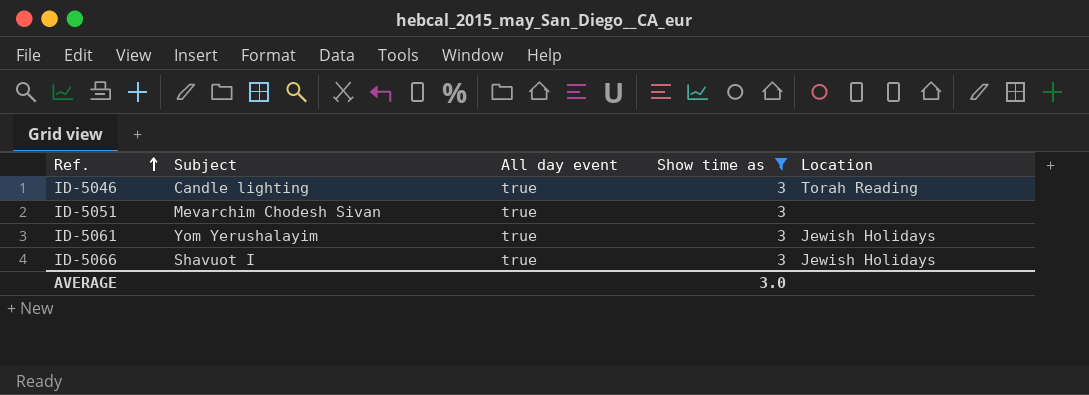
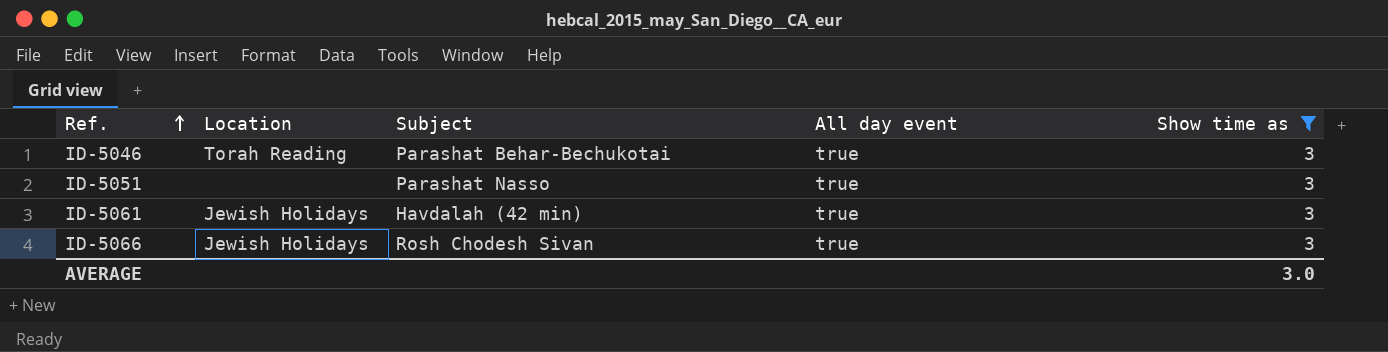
column Location | position: 5 -> 2
ID-5046 | Subject: Candle lighting -> Parashat Behar-Bechukotai
ID-5051 | Subject: Mevarchim Chodesh Sivan -> Parashat Nasso
ID-5061 | Subject: Yom Yerushalayim -> Havdalah (42 min)
ID-5066 | Subject: Shavuot I -> Rosh Chodesh Sivan

